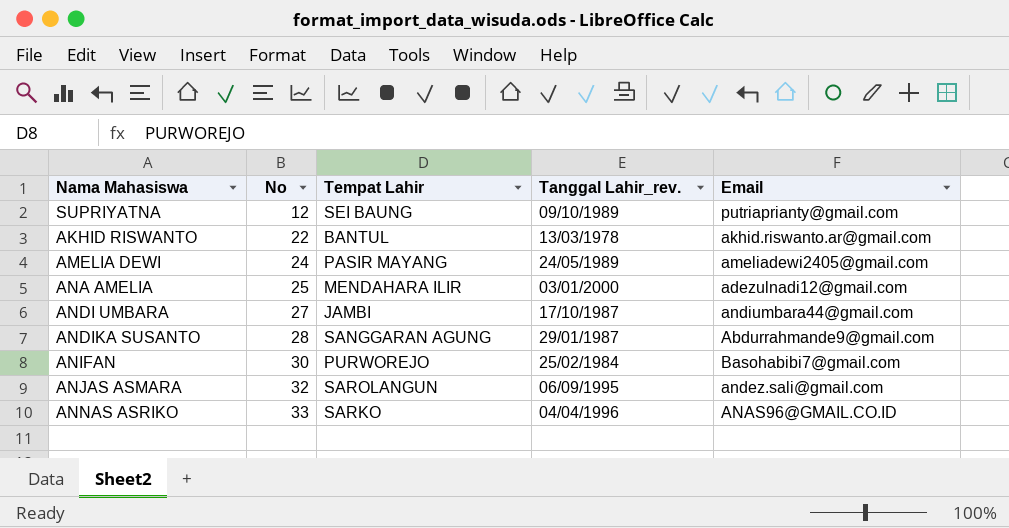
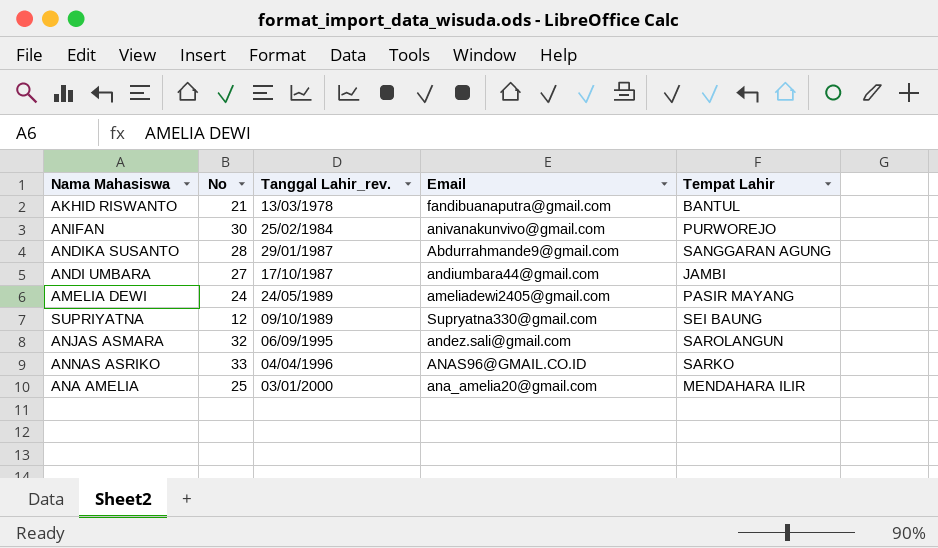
row order: No ascending -> Tanggal Lahir_rev. ascending
column Tempat Lahir | position: 3 -> 5
AKHID RISWANTO | No: 22 -> 21
AKHID RISWANTO | Email: akhid.riswanto.ar@gmail.com -> fandibuanaputra@gmail.com
ANIFAN | Email: Basohabibi7@gmail.com -> anivanakunvivo@gmail.com
SUPRIYATNA | Email: putriaprianty@gmail.com -> Supryatna330@gmail.com
ANA AMELIA | Email: adezulnadi12@gmail.com -> ana_amelia20@gmail.com

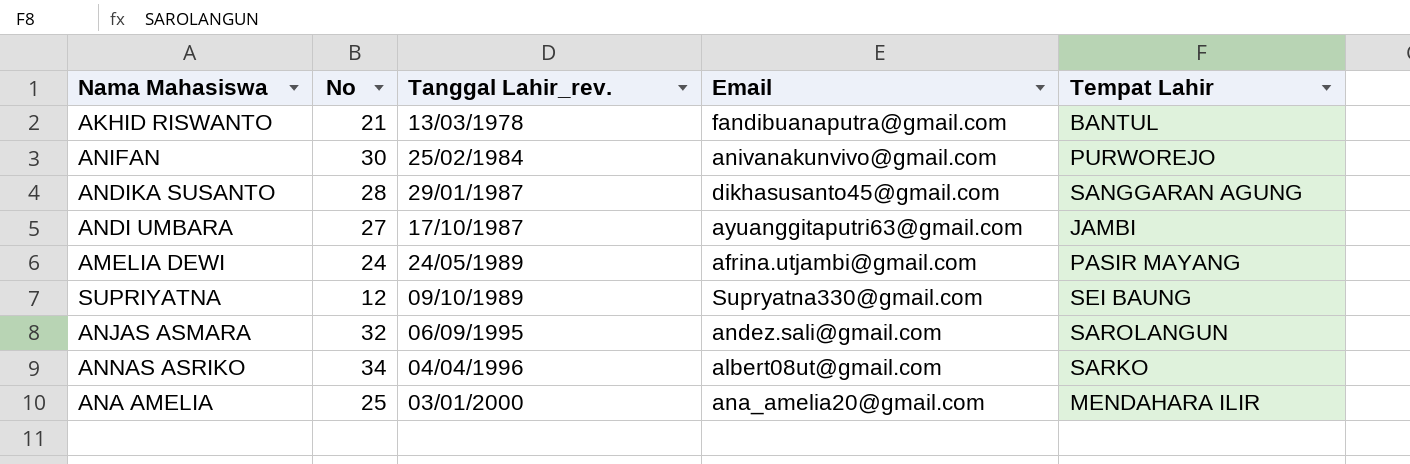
ANDIKA SUSANTO | Email: Abdurrahmande9@gmail.com -> dikhasusanto45@gmail.com
ANDI UMBARA | Email: andiumbara44@gmail.com -> ayuanggitaputri63@gmail.com
AMELIA DEWI | Email: ameliadewi2405@gmail.com -> afrina.utjambi@gmail.com
ANNAS ASRIKO | No: 33 -> 34
ANNAS ASRIKO | Email: ANAS96@GMAIL.CO.ID -> albert08ut@gmail.com

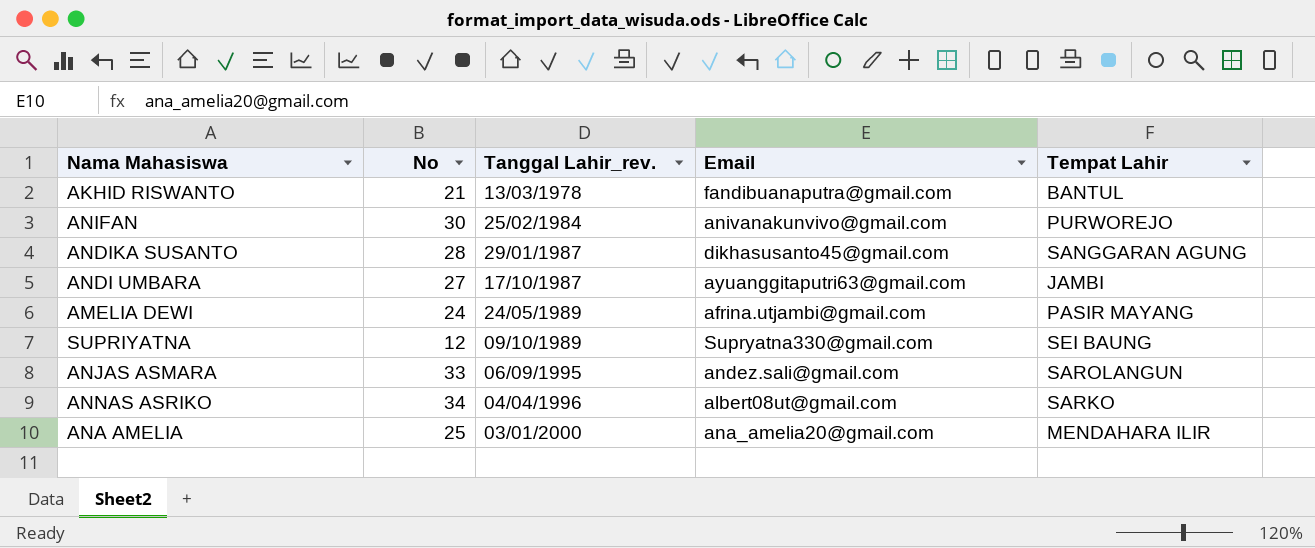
ANJAS ASMARA | No: 32 -> 33

